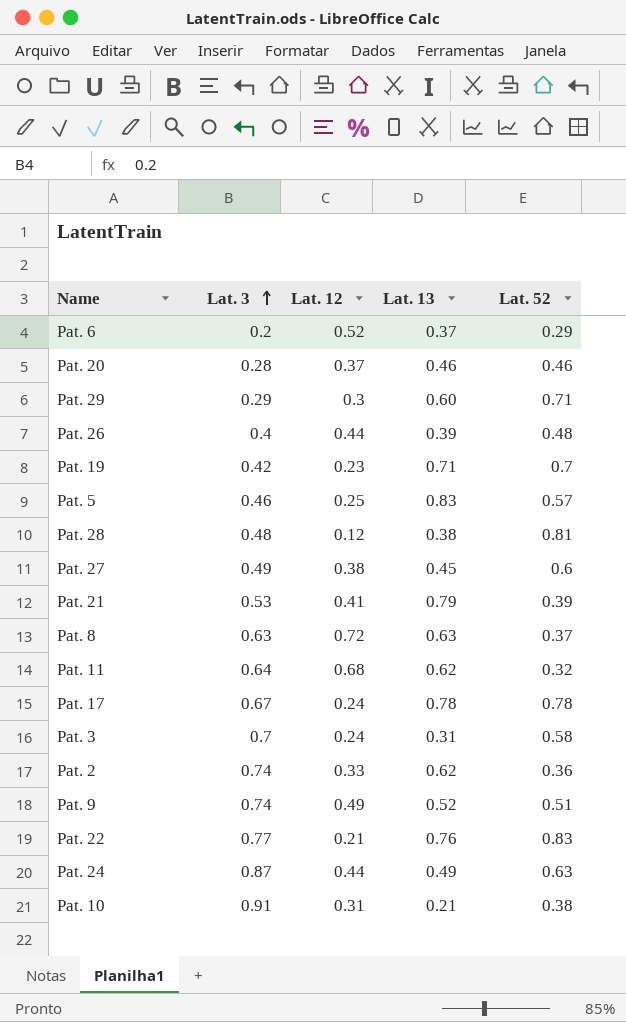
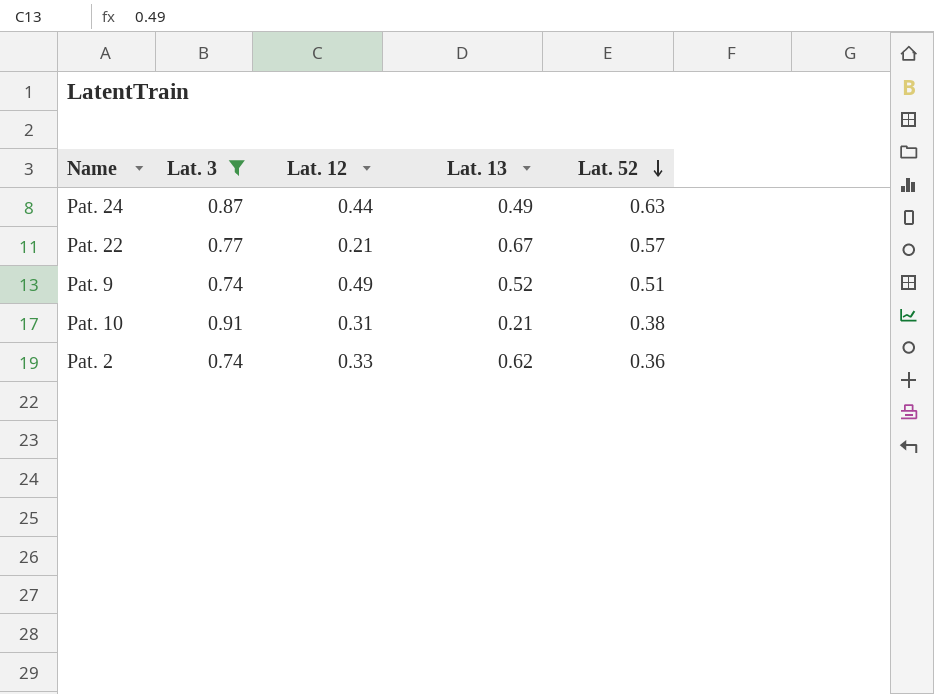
filter: none -> Lat. 3 >= 0.74
row order: Lat. 3 ascending -> Lat. 52 descending
Pat. 22 | Lat. 13: 0.76 -> 0.67
Pat. 22 | Lat. 52: 0.83 -> 0.57

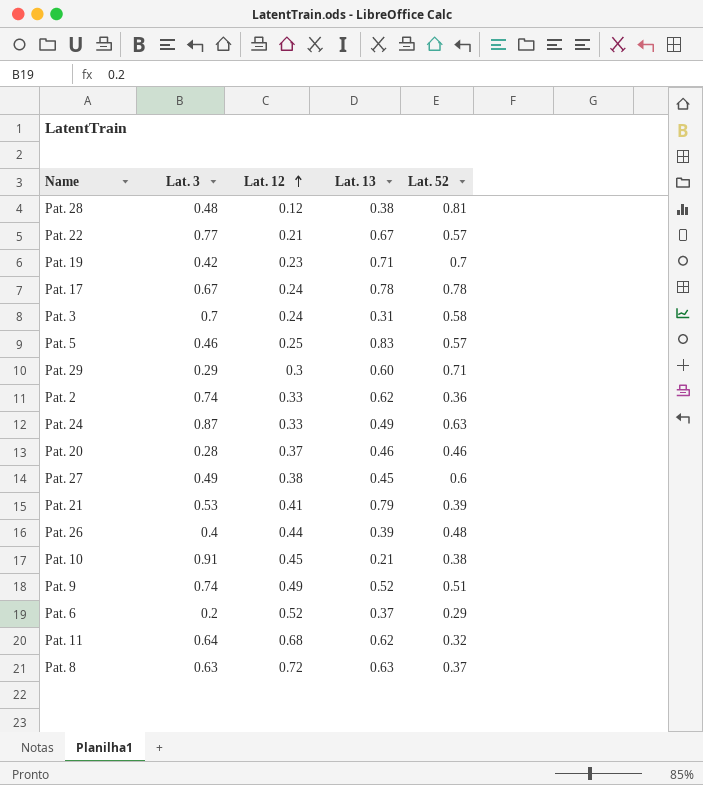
filter: Lat. 3 >= 0.74 -> none
row order: Lat. 52 descending -> Lat. 12 ascending
Pat. 24 | Lat. 12: 0.44 -> 0.33
Pat. 10 | Lat. 12: 0.31 -> 0.45

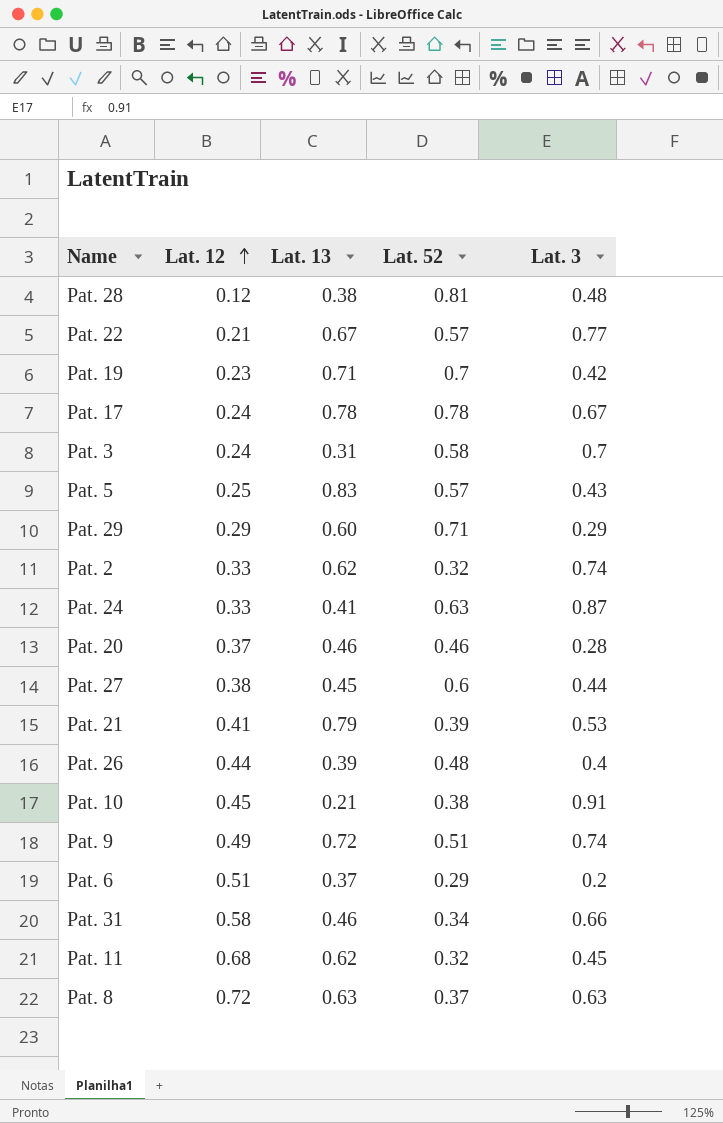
column Lat. 3 | position: 2 -> 5
Pat. 5 | Lat. 3: 0.46 -> 0.43
Pat. 29 | Lat. 12: 0.3 -> 0.29
Pat. 2 | Lat. 52: 0.36 -> 0.32
Pat. 24 | Lat. 13: 0.49 -> 0.41
Pat. 27 | Lat. 3: 0.49 -> 0.44
Pat. 9 | Lat. 13: 0.52 -> 0.72
Pat. 6 | Lat. 12: 0.52 -> 0.51
row Pat. 31: none -> 0.58 | 0.46 | 0.34 | 0.66
Pat. 11 | Lat. 3: 0.64 -> 0.45

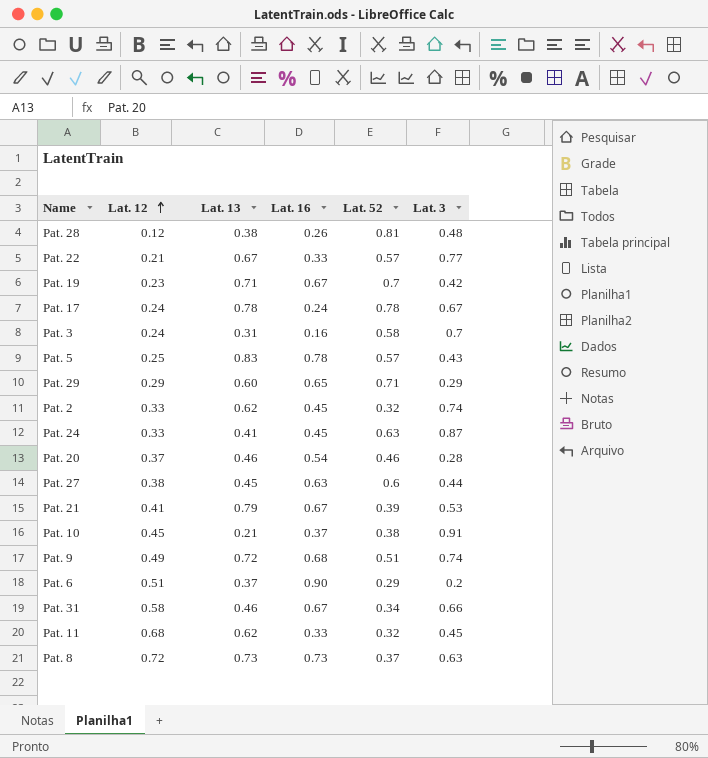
column Lat. 16 | position: none -> 4
row Pat. 26: 0.44 | 0.39 | 0.48 | 0.4 -> none
Pat. 8 | Lat. 13: 0.63 -> 0.73

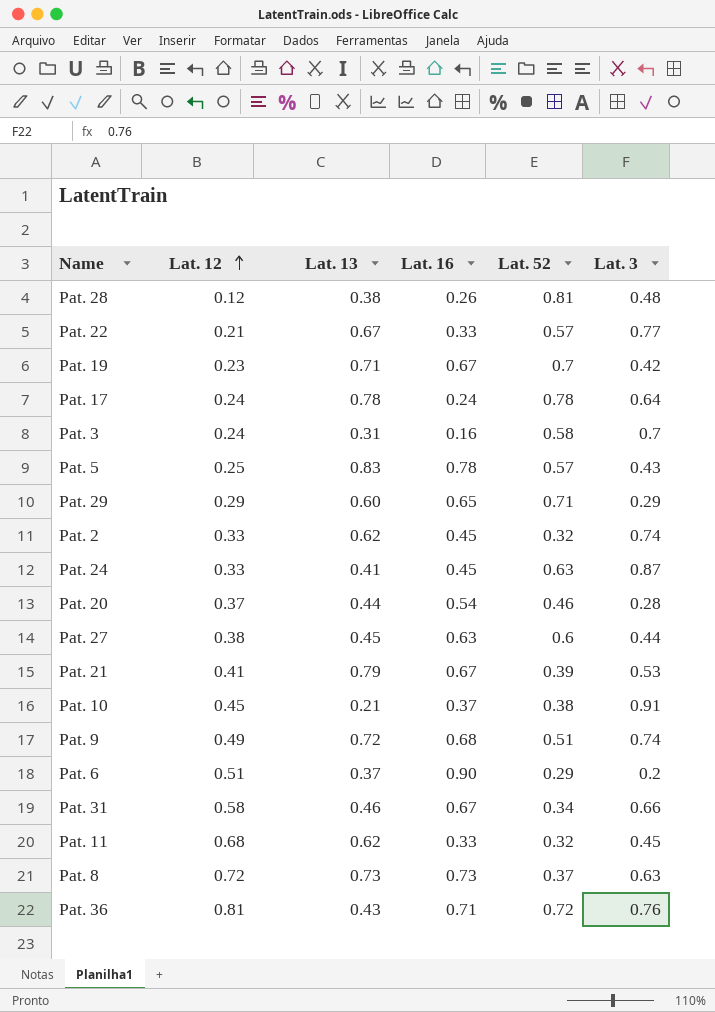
Pat. 17 | Lat. 3: 0.67 -> 0.64
Pat. 20 | Lat. 13: 0.46 -> 0.44
row Pat. 36: none -> 0.81 | 0.43 | 0.71 | 0.72 | 0.76

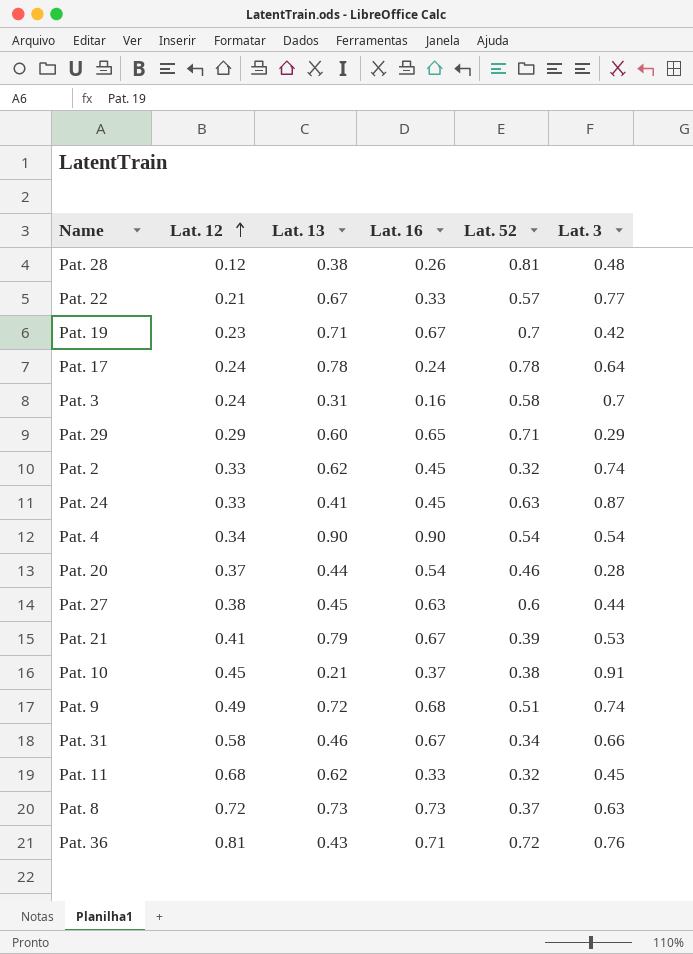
row Pat. 5: 0.25 | 0.83 | 0.78 | 0.57 | 0.43 -> none
row Pat. 6: 0.51 | 0.37 | 0.90 | 0.29 | 0.2 -> none
row Pat. 4: none -> 0.34 | 0.90 | 0.90 | 0.54 | 0.54

